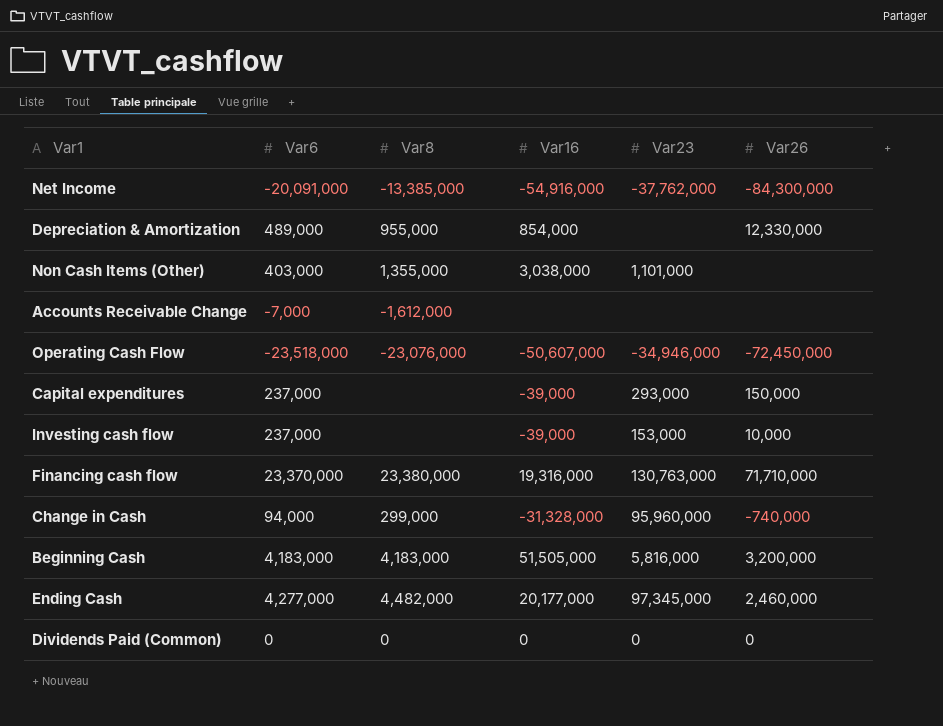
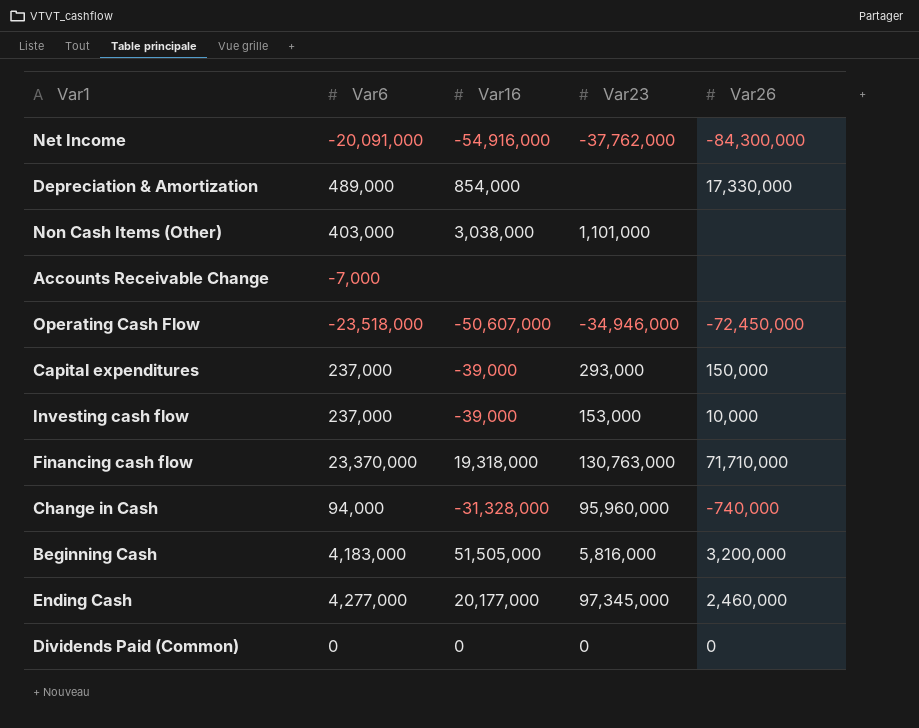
column Var8 | position: 3 -> none
Depreciation & Amortization | Var26: 12,330,000 -> 17,330,000
Financing cash flow | Var16: 19,316,000 -> 19,318,000

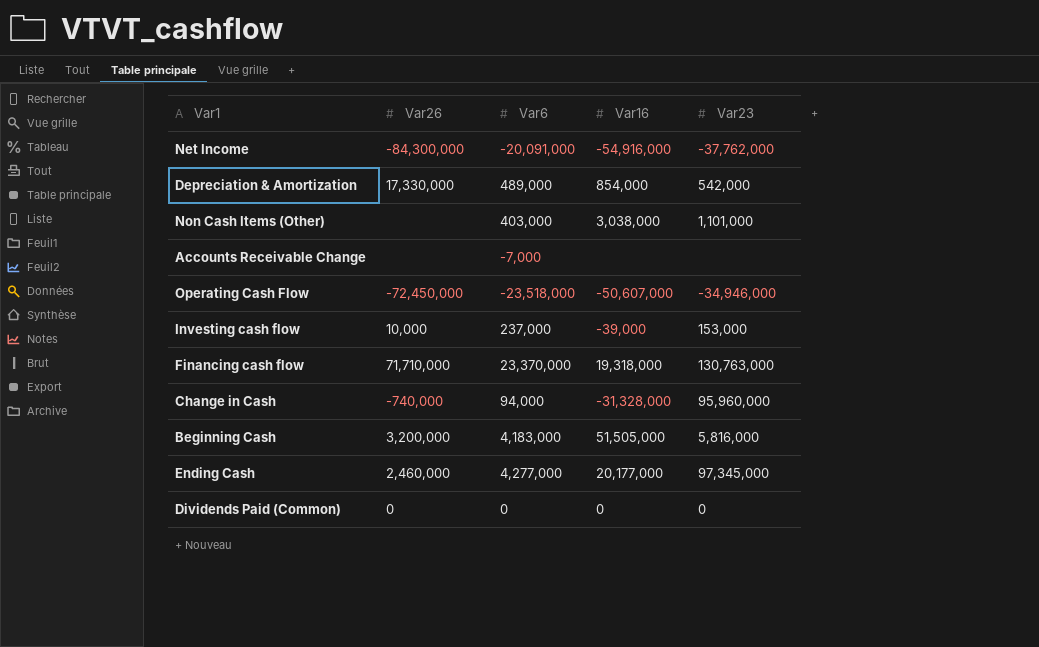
column Var26 | position: 5 -> 2
row Capital expenditures: 237,000 | -39,000 | 293,000 | 150,000 -> none
Depreciation & Amortization | Var23: none -> 542,000

